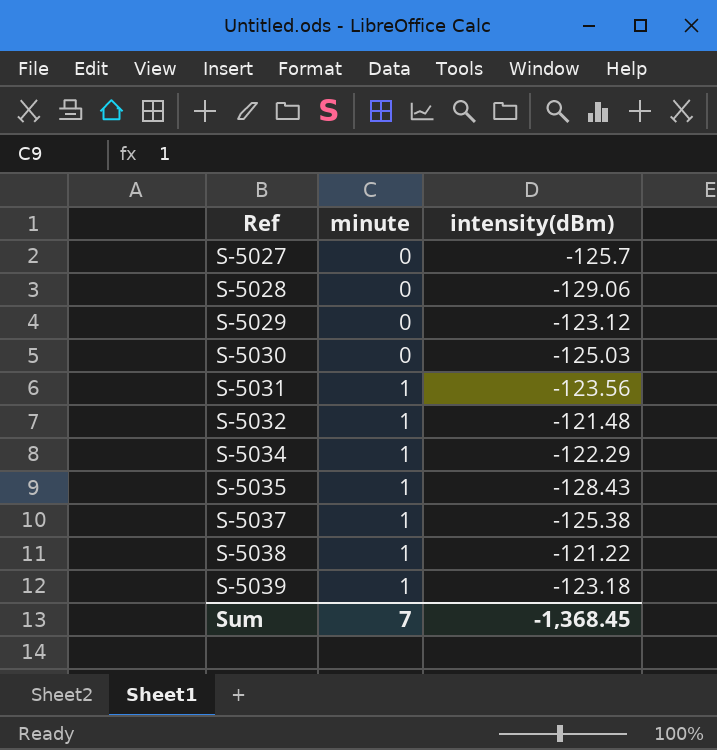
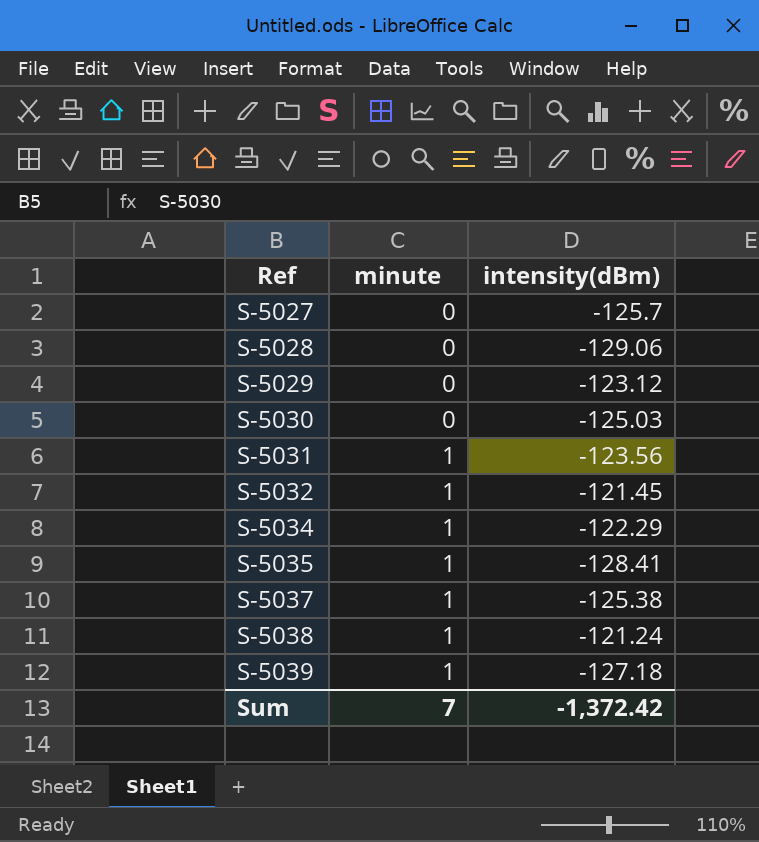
S-5032 | intensity(dBm): -121.48 -> -121.45
S-5035 | intensity(dBm): -128.43 -> -128.41
S-5038 | intensity(dBm): -121.22 -> -121.24
S-5039 | intensity(dBm): -123.18 -> -127.18
Sum | intensity(dBm): -1,368.45 -> -1,372.42

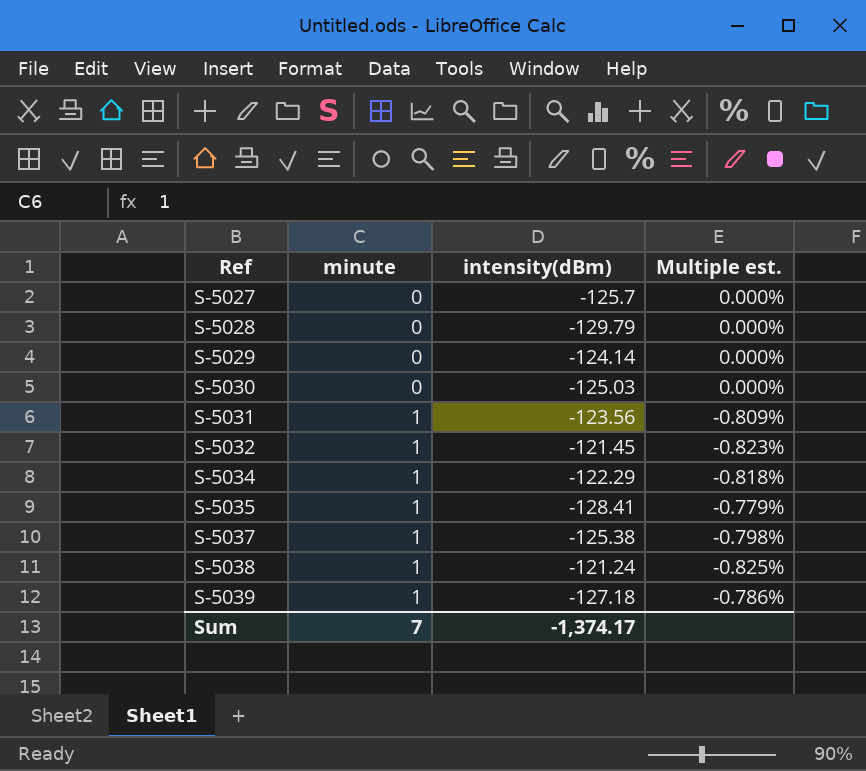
column Multiple est. | formula: none -> [minute] / [intensity(dBm)]
S-5028 | intensity(dBm): -129.06 -> -129.79
S-5029 | intensity(dBm): -123.12 -> -124.14
Sum | intensity(dBm): -1,372.42 -> -1,374.17

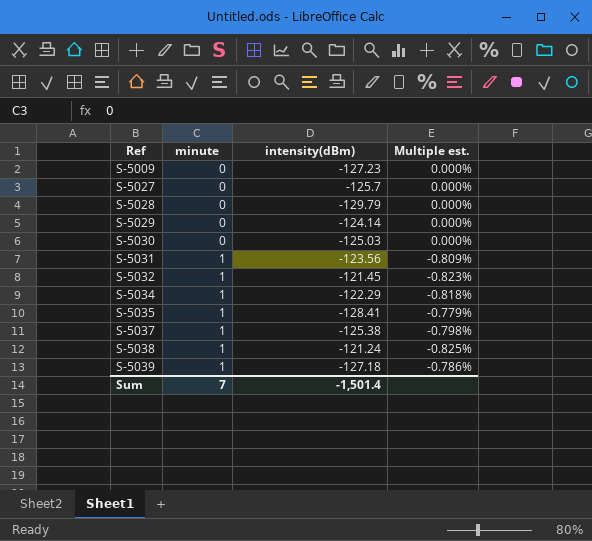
row S-5009: none -> 0 | -127.23 | 0.000%
Sum | intensity(dBm): -1,374.17 -> -1,501.4

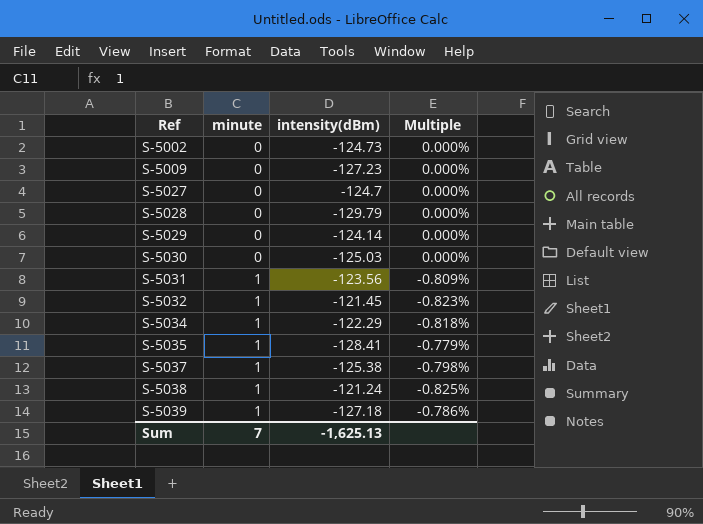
column name: Multiple est. -> Multiple
row S-5002: none -> 0 | -124.73 | 0.000%
S-5027 | intensity(dBm): -125.7 -> -124.7
Sum | intensity(dBm): -1,501.4 -> -1,625.13

